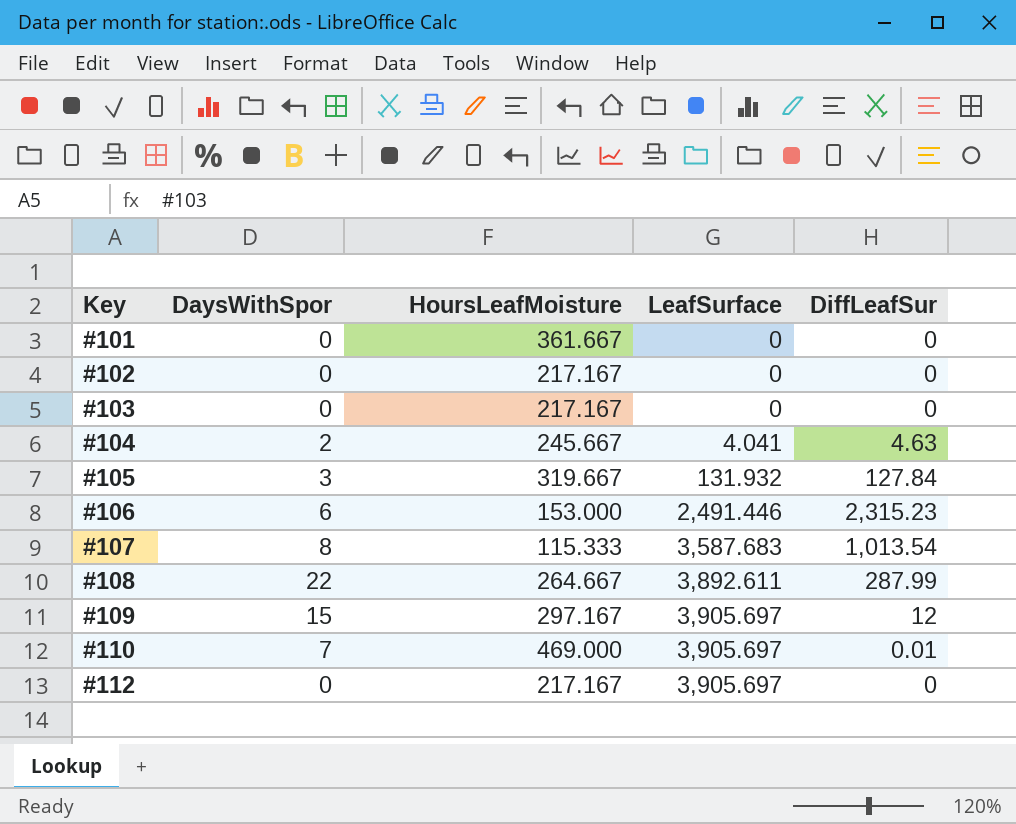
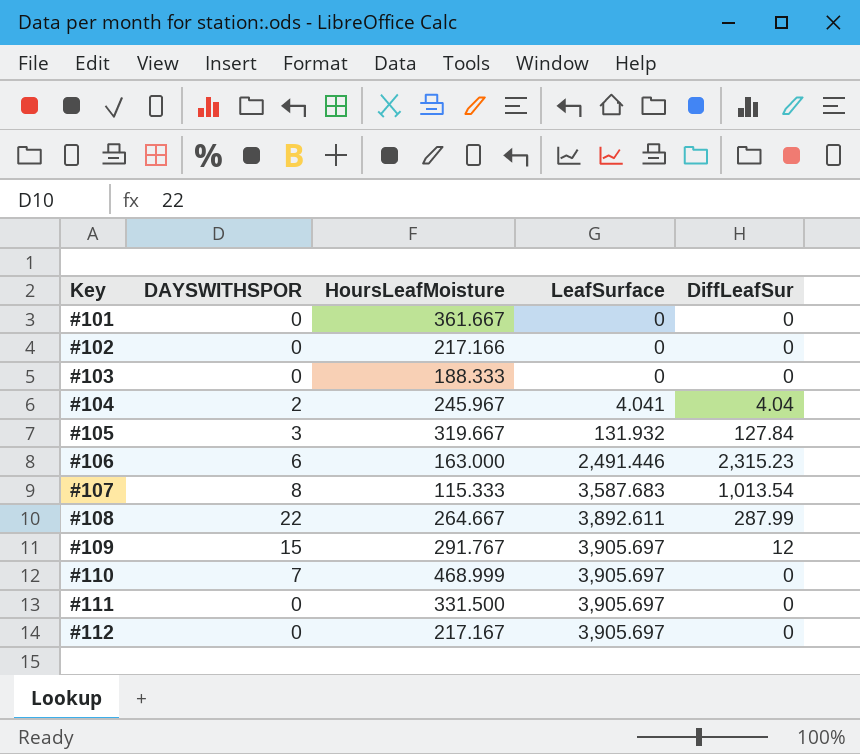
column name: DaysWithSpor -> DAYSWITHSPOR
#102 | HoursLeafMoisture: 217.167 -> 217.166
#103 | HoursLeafMoisture: 217.167 -> 188.333
#104 | HoursLeafMoisture: 245.667 -> 245.967
#104 | DiffLeafSur: 4.63 -> 4.04
#106 | HoursLeafMoisture: 153.000 -> 163.000
#109 | HoursLeafMoisture: 297.167 -> 291.767
#110 | HoursLeafMoisture: 469.000 -> 468.999
#110 | DiffLeafSur: 0.01 -> 0
row #111: none -> 0 | 331.500 | 3,905.697 | 0

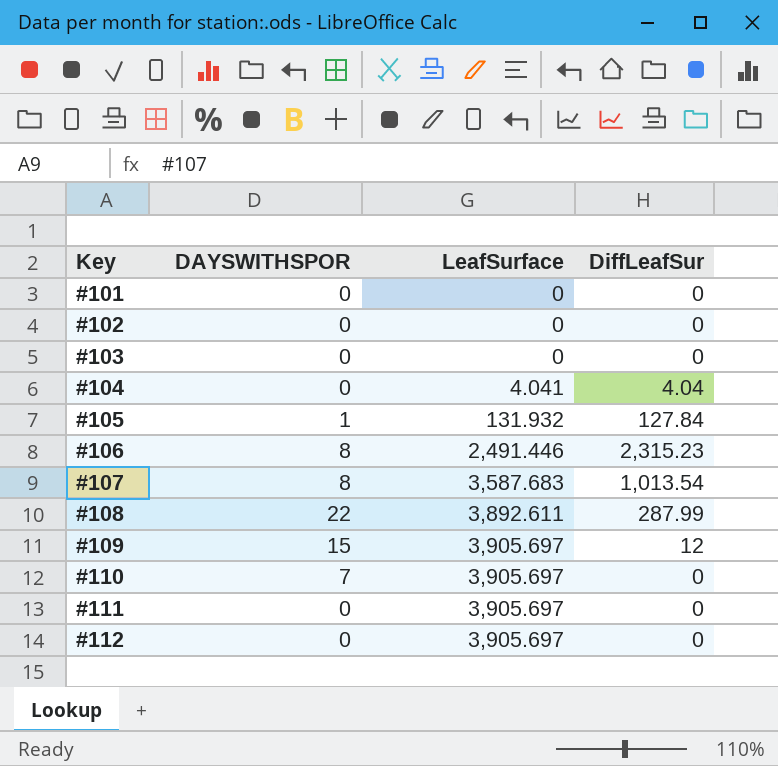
column HoursLeafMoisture | position: 3 -> none
#104 | DAYSWITHSPOR: 2 -> 0
#105 | DAYSWITHSPOR: 3 -> 1
#106 | DAYSWITHSPOR: 6 -> 8

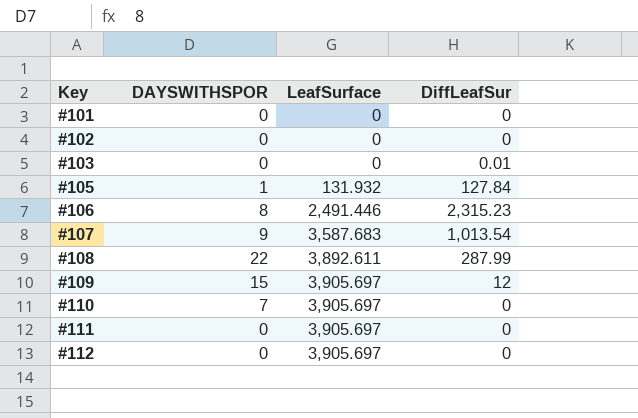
row #104: 0 | 4.041 | 4.04 -> none
#103 | DiffLeafSur: 0 -> 0.01
#107 | DAYSWITHSPOR: 8 -> 9

